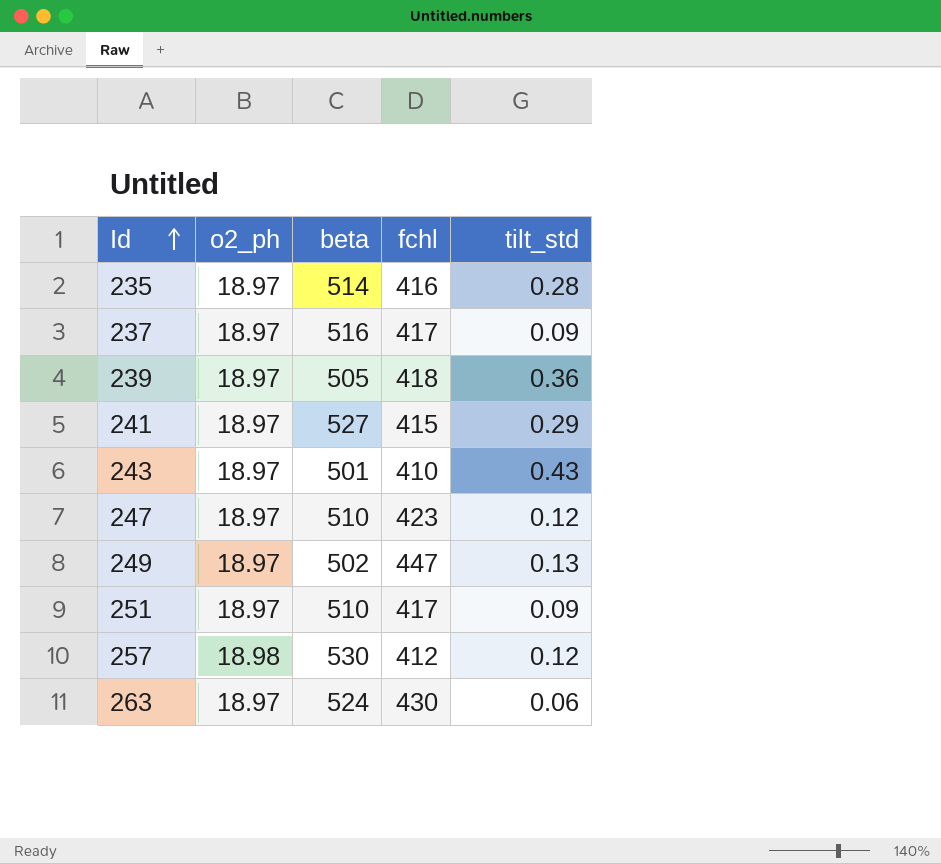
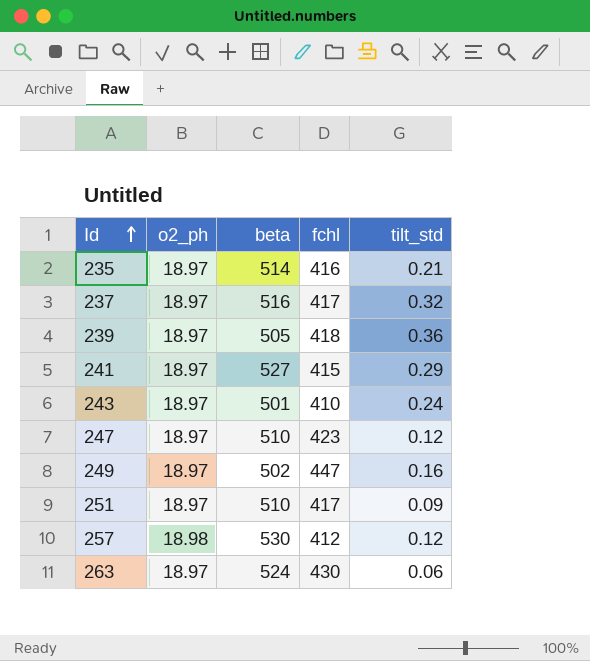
235 | tilt_std: 0.28 -> 0.21
237 | tilt_std: 0.09 -> 0.32
243 | tilt_std: 0.43 -> 0.24
249 | tilt_std: 0.13 -> 0.16

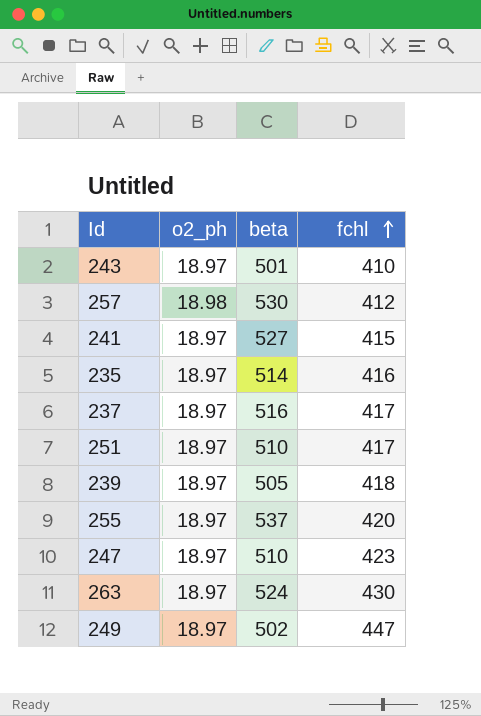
row order: Id ascending -> fchl ascending
column tilt_std | position: 5 -> none
row 255: none -> 18.97 | 537 | 420

